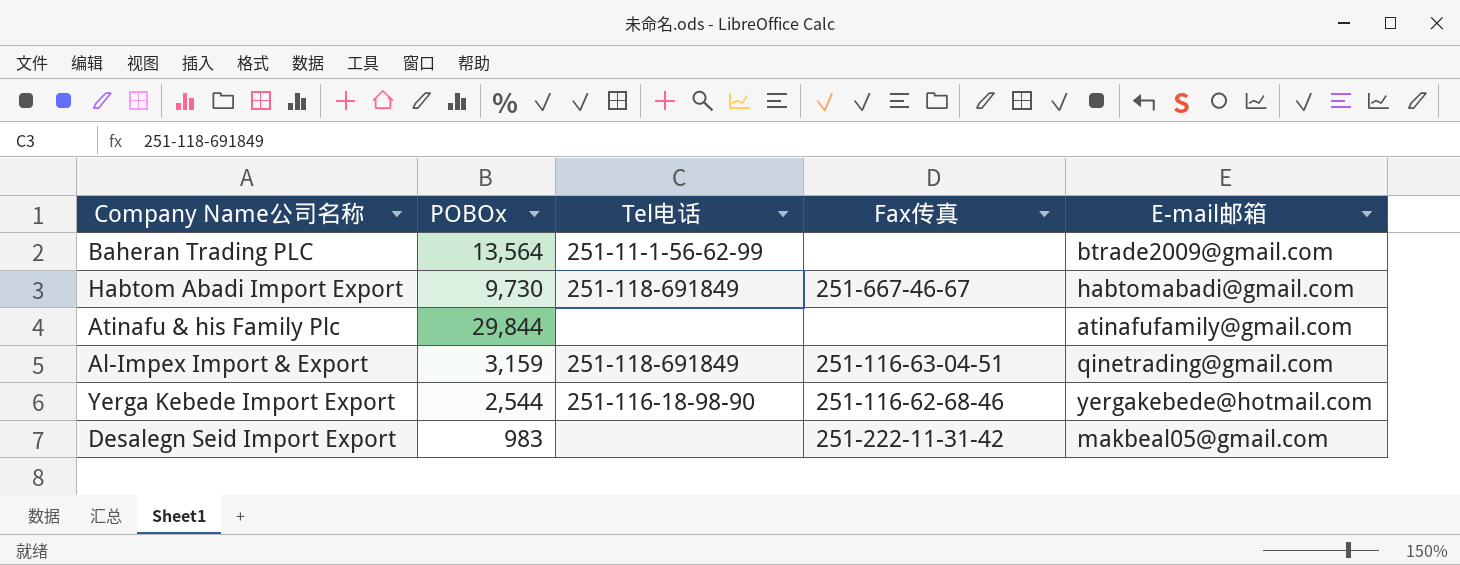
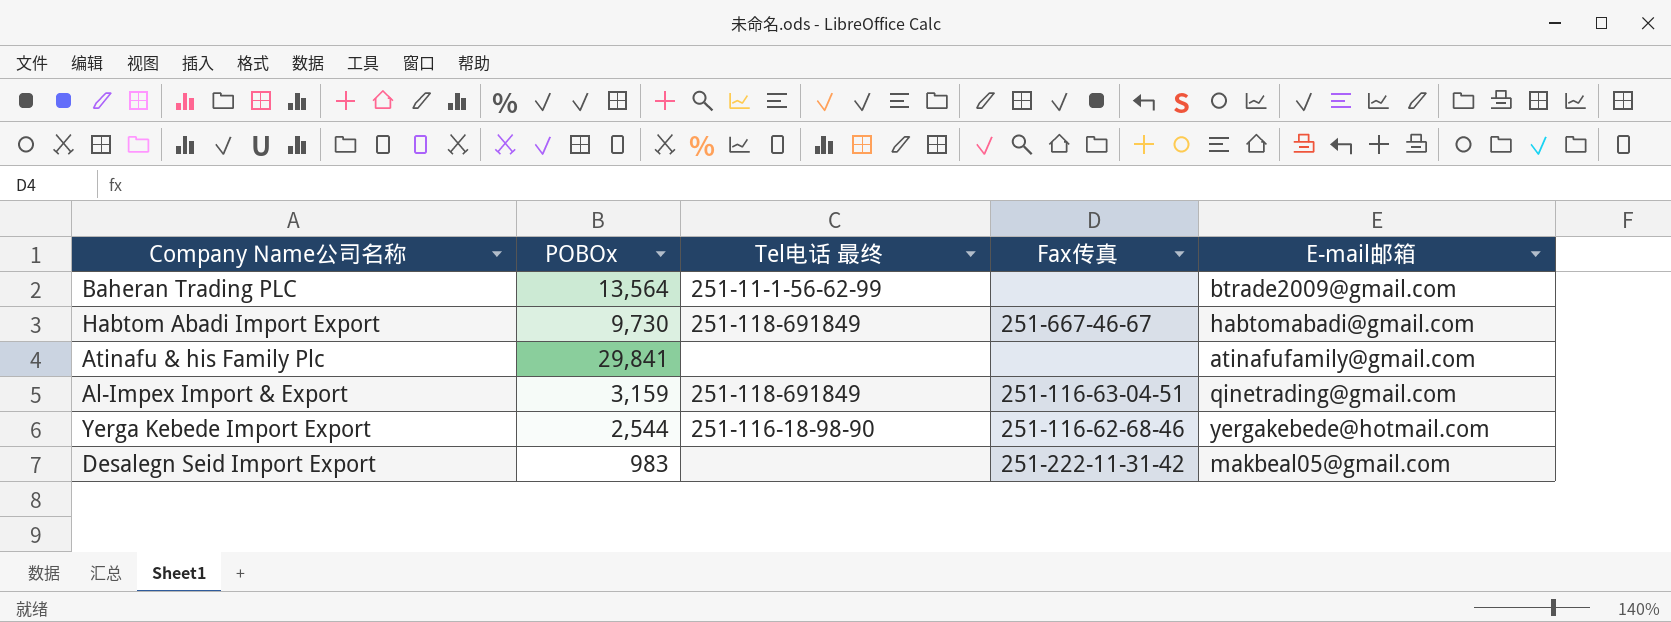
column name: Tel电话 -> Tel电话 最终
Atinafu & his Family Plc | POBOx: 29,844 -> 29,841

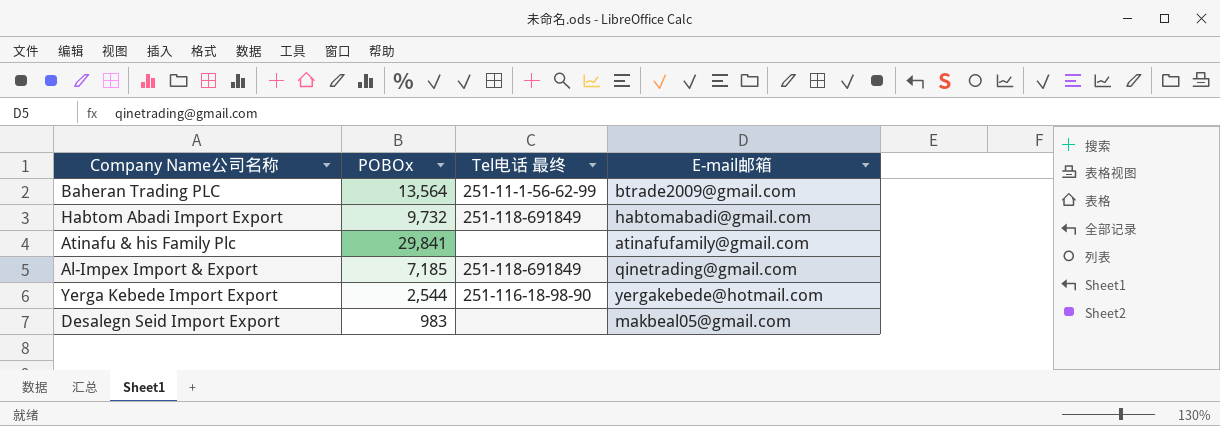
column Fax传真 | position: 4 -> none
Habtom Abadi Import Export | POBOx: 9,730 -> 9,732
Al-Impex Import & Export | POBOx: 3,159 -> 7,185

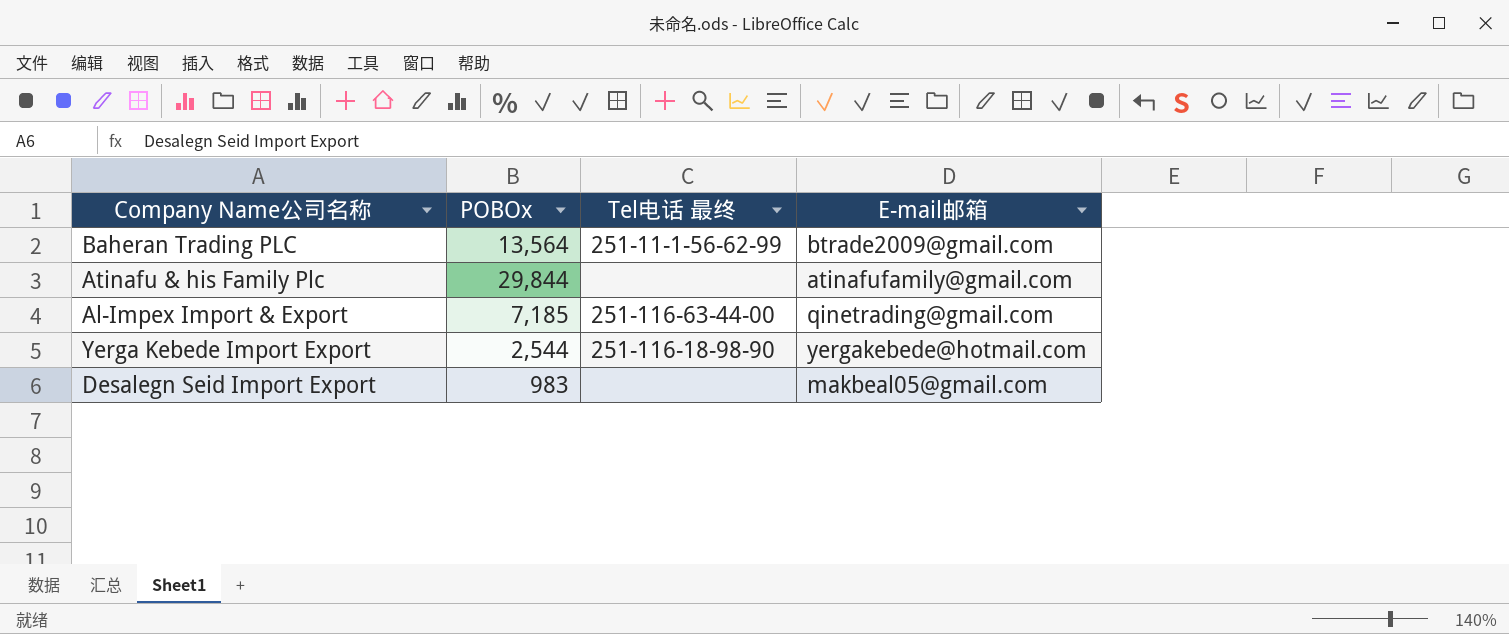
row Habtom Abadi Import Export: 9,732 | 251-118-691849 | habtomabadi@gmail.com -> none
Atinafu & his Family Plc | POBOx: 29,841 -> 29,844
Al-Impex Import & Export | Tel电话 最终: 251-118-691849 -> 251-116-63-44-00

